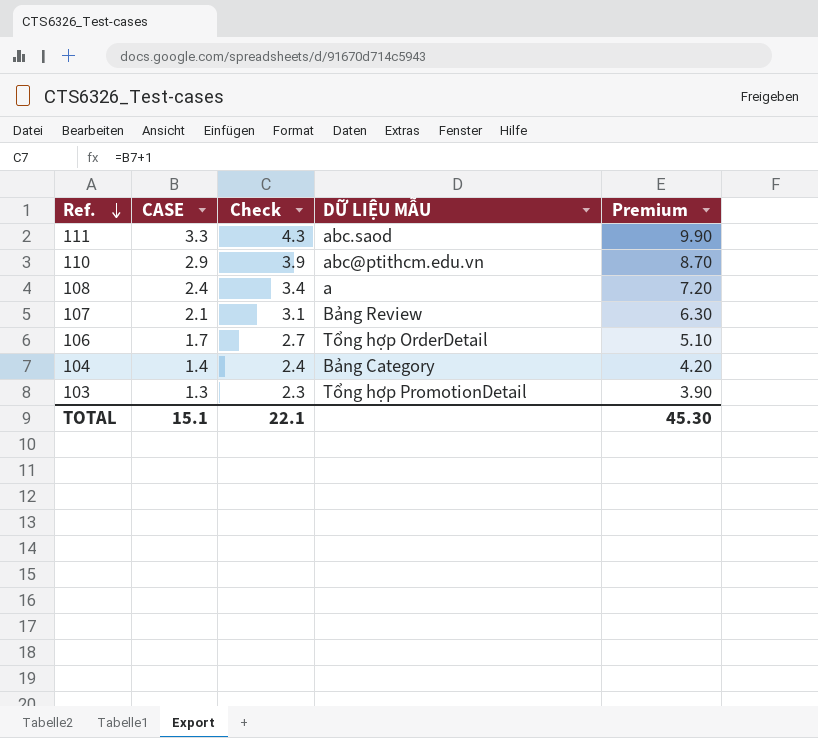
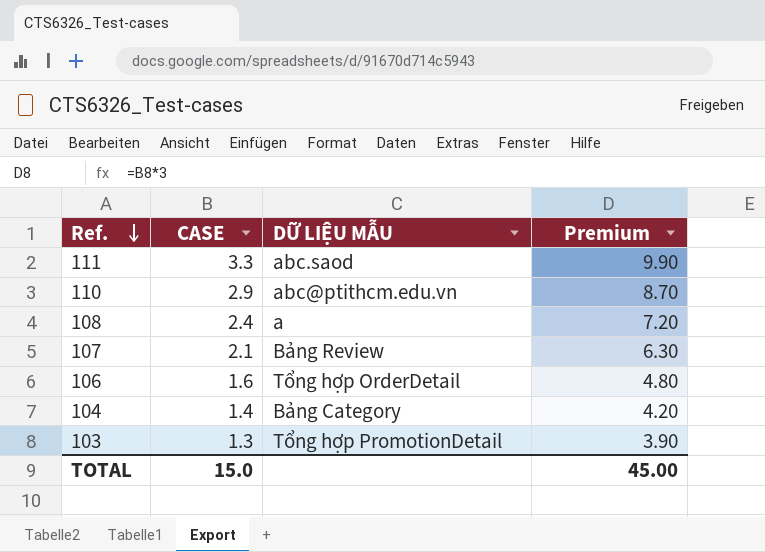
column Check | formula: [CASE] + 1 -> none
106 | CASE: 1.7 -> 1.6
106 | Premium: 5.10 -> 4.80
TOTAL | CASE: 15.1 -> 15.0
TOTAL | Premium: 45.30 -> 45.00

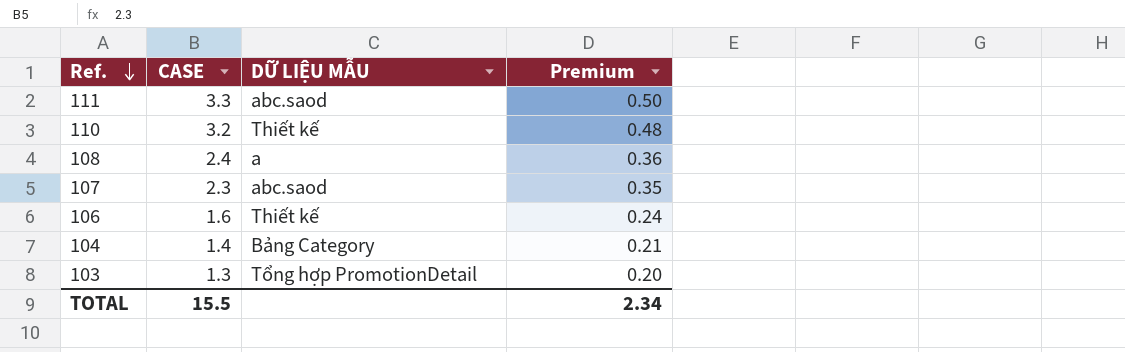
column Premium | formula: [CASE] * 3 -> [CASE] * 0.15
110 | CASE: 2.9 -> 3.2
110 | DỮ LIỆU MẪU: abc@ptithcm.edu.vn -> Thiết kế
107 | CASE: 2.1 -> 2.3
107 | DỮ LIỆU MẪU: Bảng Review -> abc.saod
106 | DỮ LIỆU MẪU: Tổng hợp OrderDetail -> Thiết kế
TOTAL | CASE: 15.0 -> 15.5
TOTAL | Premium: 45.00 -> 2.34

